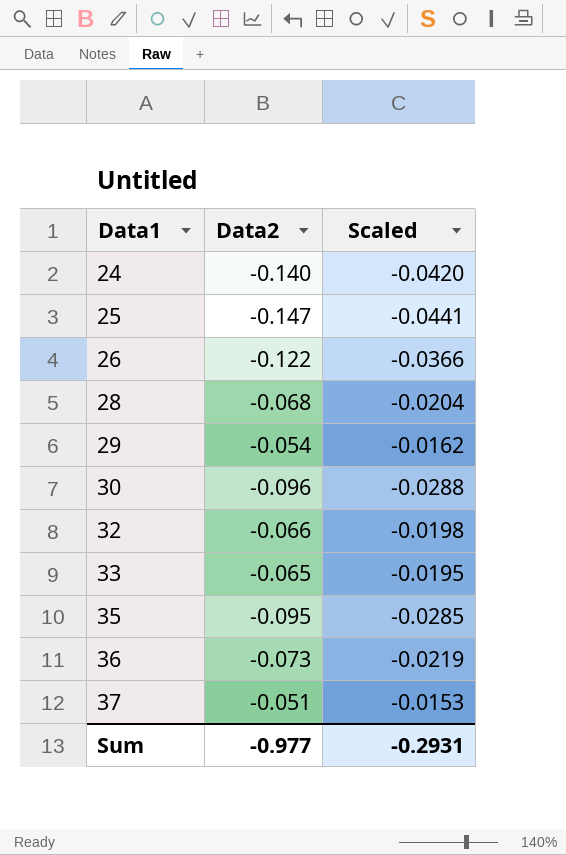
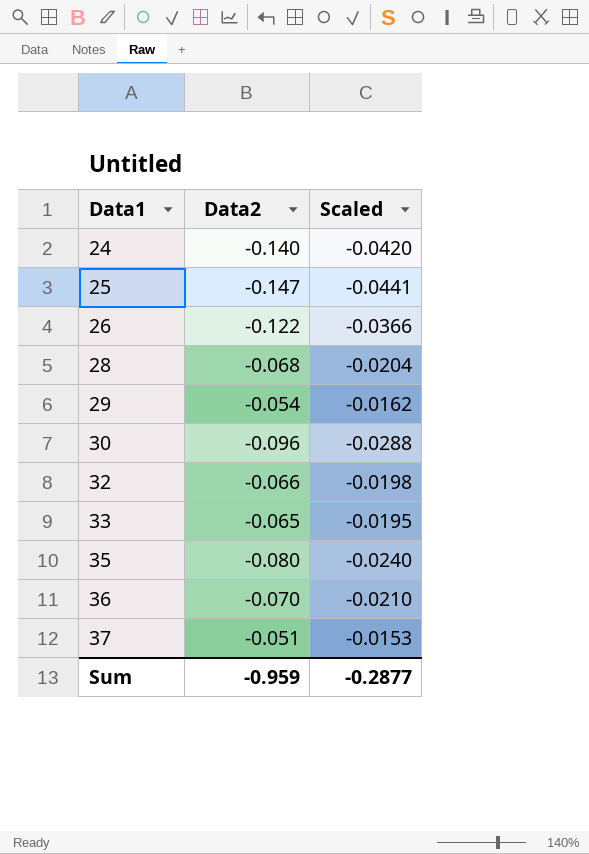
35 | Data2: -0.095 -> -0.080
35 | Scaled: -0.0285 -> -0.0240
36 | Data2: -0.073 -> -0.070
36 | Scaled: -0.0219 -> -0.0210
Sum | Data2: -0.977 -> -0.959
Sum | Scaled: -0.2931 -> -0.2877

